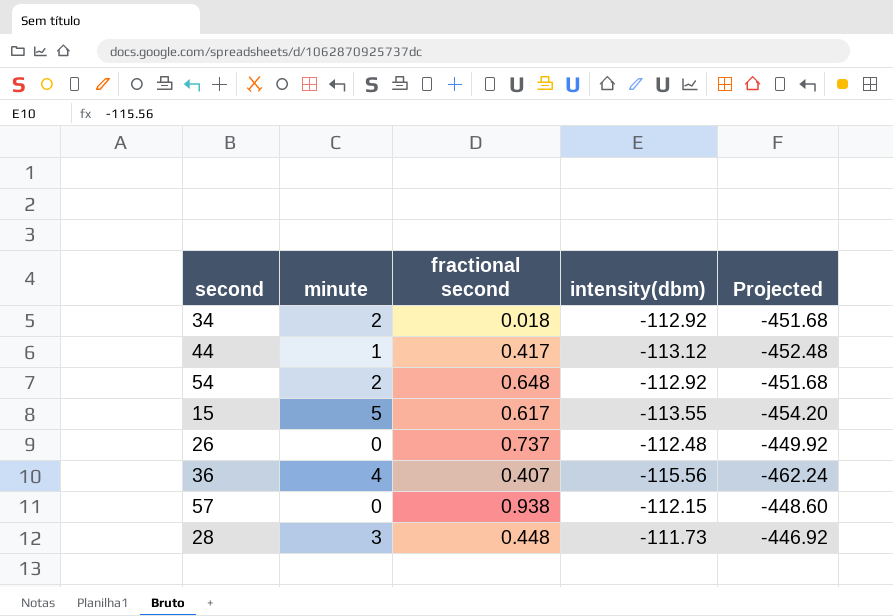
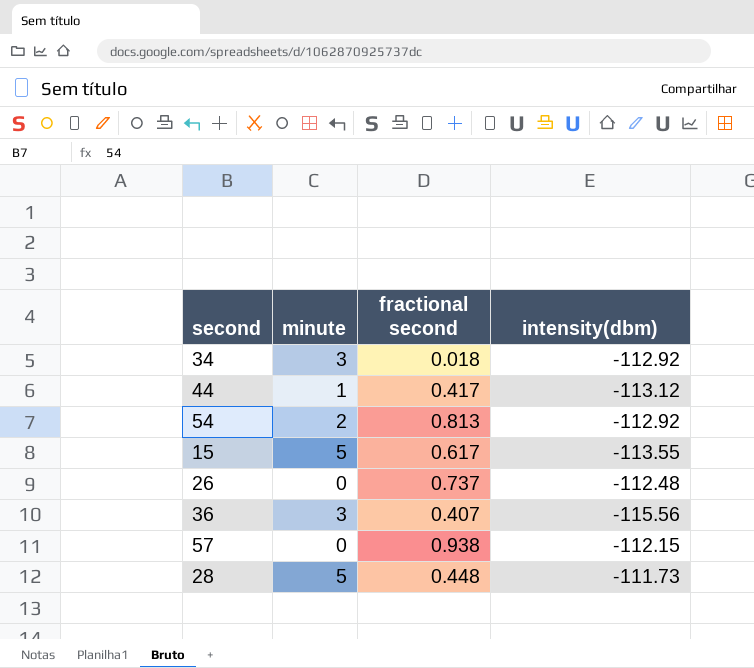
column Projected | formula: [intensity(dbm)] * 4 -> none
34 | minute: 2 -> 3
54 | fractional second: 0.648 -> 0.813
36 | minute: 4 -> 3
28 | minute: 3 -> 5

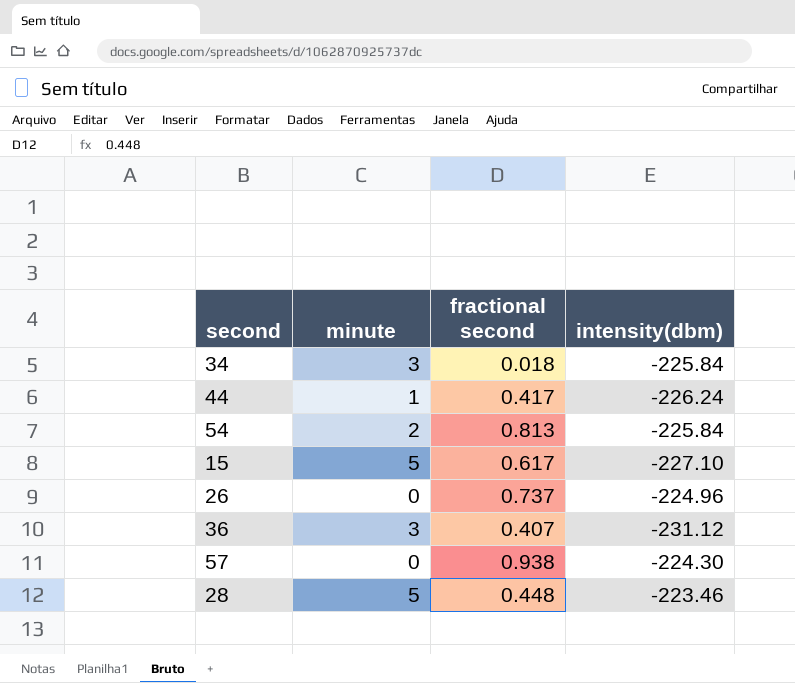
34 | intensity(dbm): -112.92 -> -225.84
44 | intensity(dbm): -113.12 -> -226.24
54 | intensity(dbm): -112.92 -> -225.84
15 | intensity(dbm): -113.55 -> -227.10
26 | intensity(dbm): -112.48 -> -224.96
36 | intensity(dbm): -115.56 -> -231.12
57 | intensity(dbm): -112.15 -> -224.30
28 | intensity(dbm): -111.73 -> -223.46

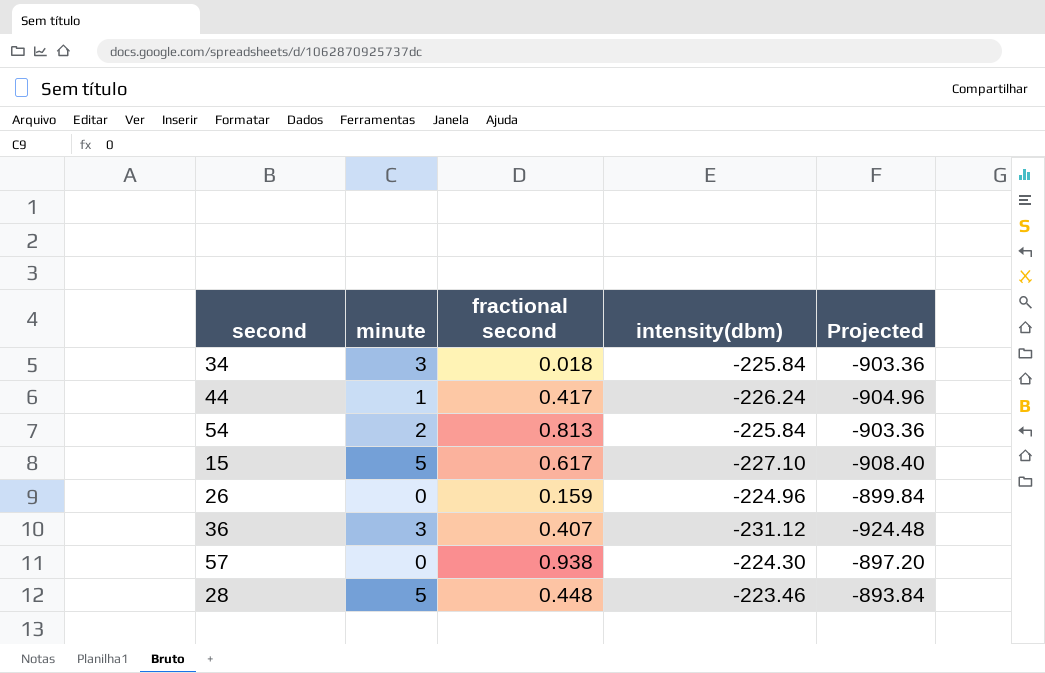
column Projected | formula: none -> [intensity(dbm)] * 4
26 | fractional second: 0.737 -> 0.159

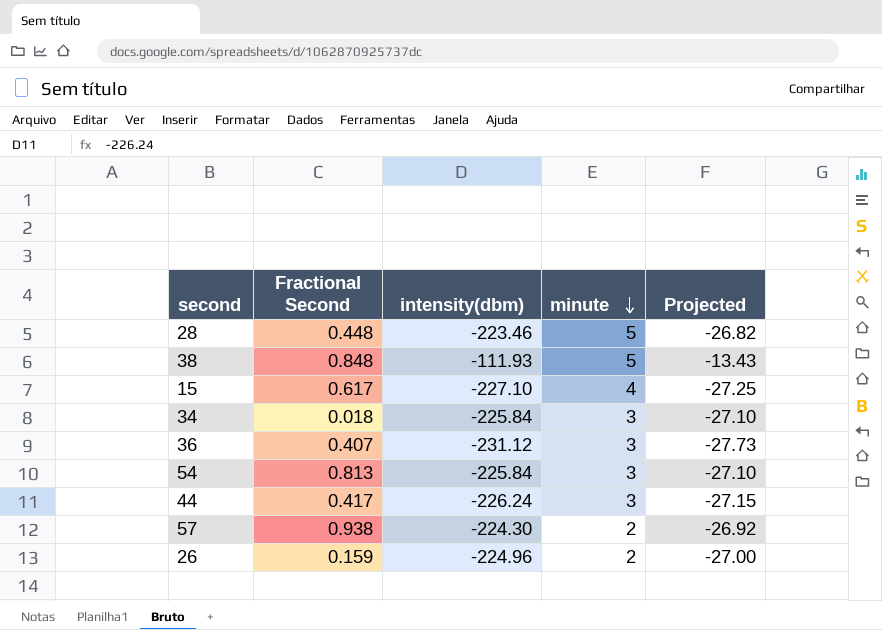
row order: none -> minute descending
column name: fractional second -> Fractional Second
column minute | position: 2 -> 4
column Projected | formula: [intensity(dbm)] * 4 -> [intensity(dbm)] * 0.12
row 38: none -> 0.848 | -111.93 | 5 | -13.43
15 | minute: 5 -> 4
54 | minute: 2 -> 3
44 | minute: 1 -> 3
57 | minute: 0 -> 2
26 | minute: 0 -> 2

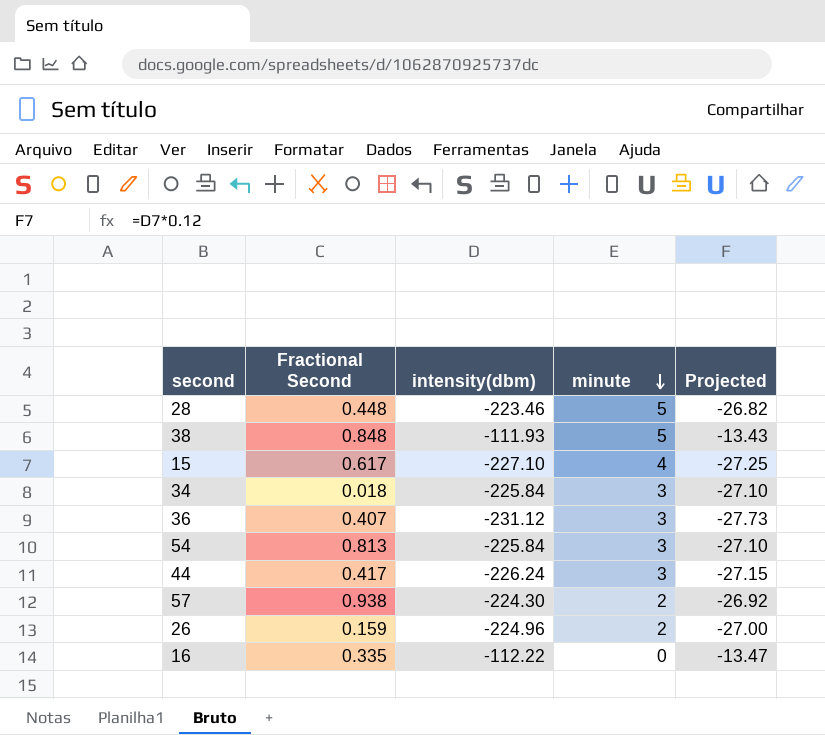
row 16: none -> 0.335 | -112.22 | 0 | -13.47

